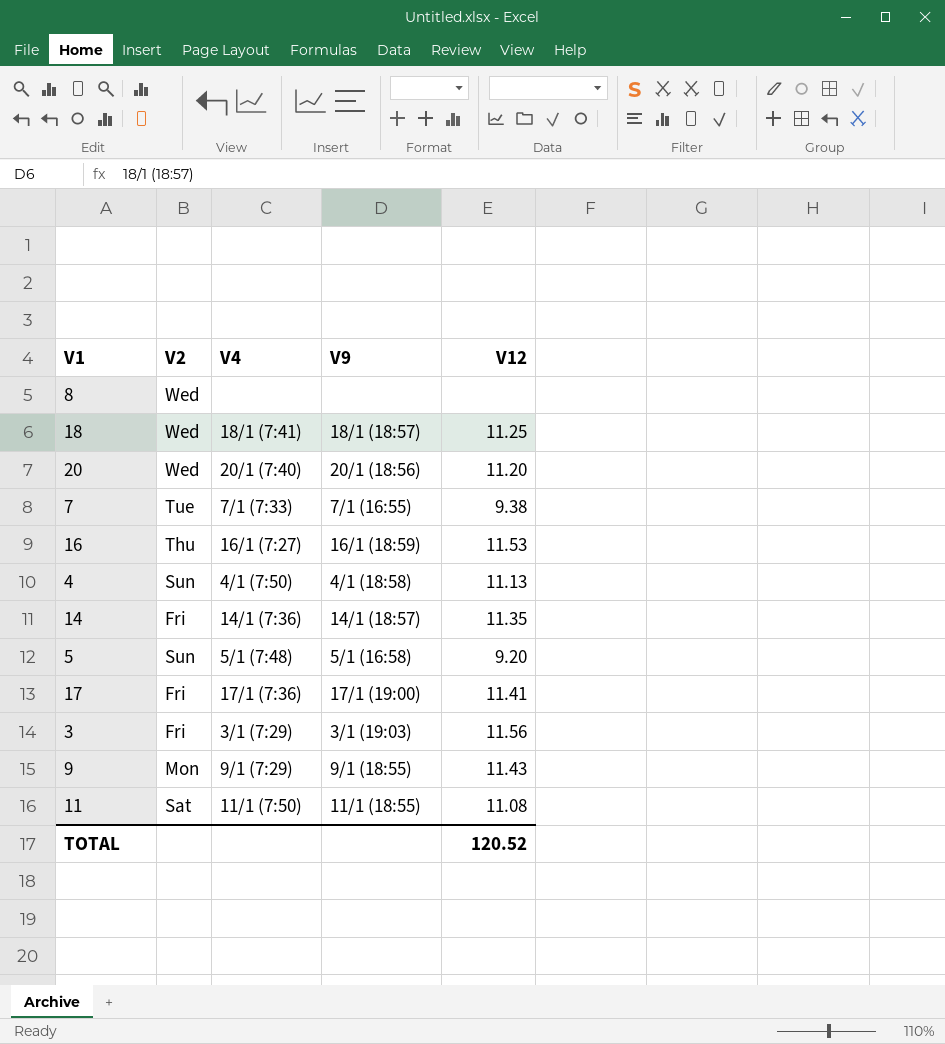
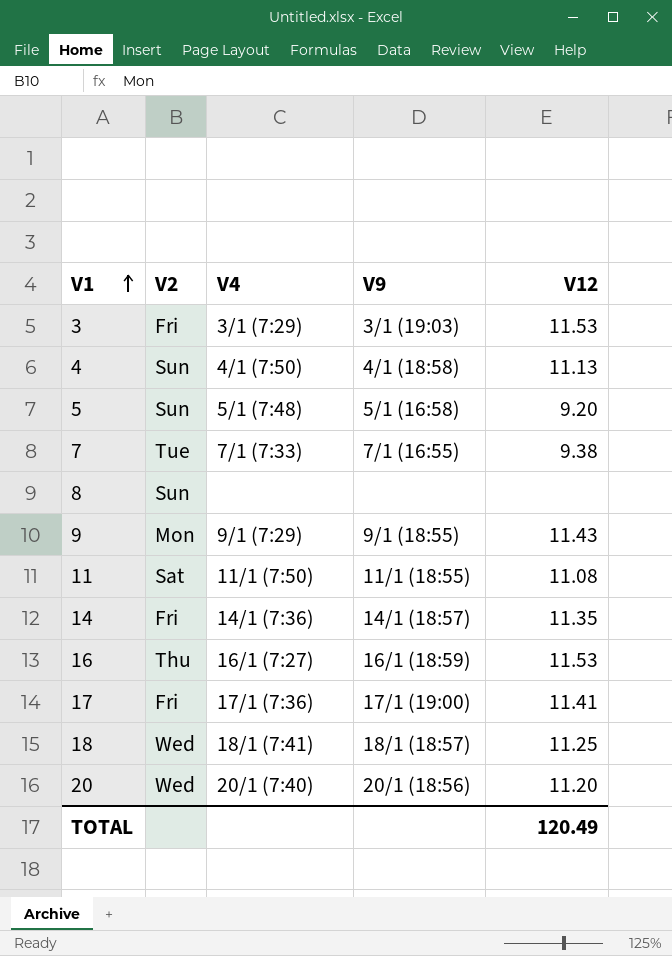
row order: none -> V1 ascending
3 | V12: 11.56 -> 11.53
8 | V2: Wed -> Sun
TOTAL | V12: 120.52 -> 120.49

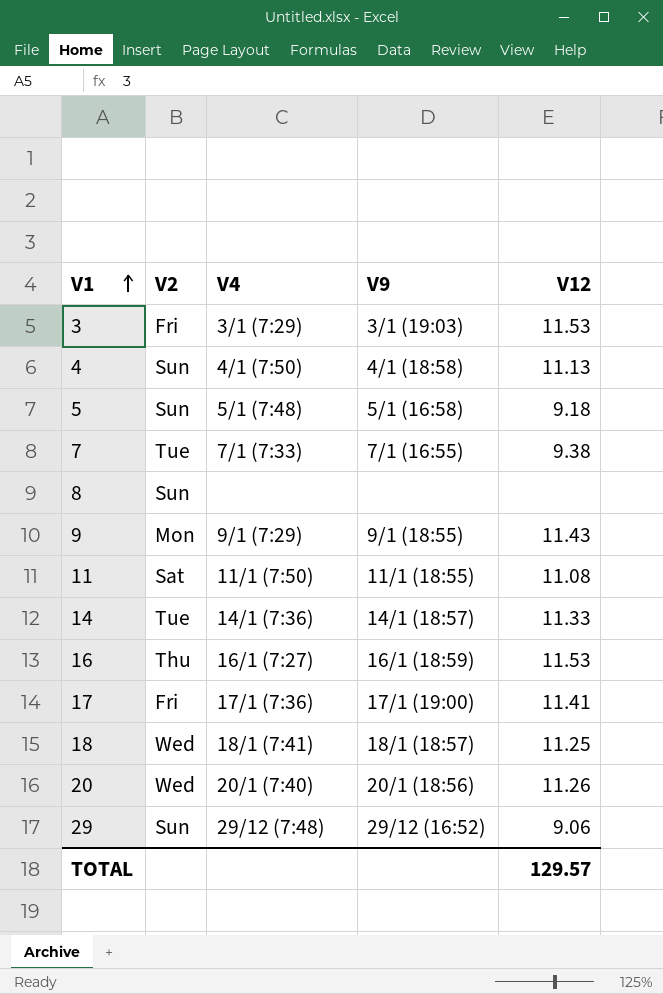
5 | V12: 9.20 -> 9.18
14 | V2: Fri -> Tue
14 | V12: 11.35 -> 11.33
20 | V12: 11.20 -> 11.26
row 29: none -> Sun | 29/12 (7:48) | 29/12 (16:52) | 9.06
TOTAL | V12: 120.49 -> 129.57

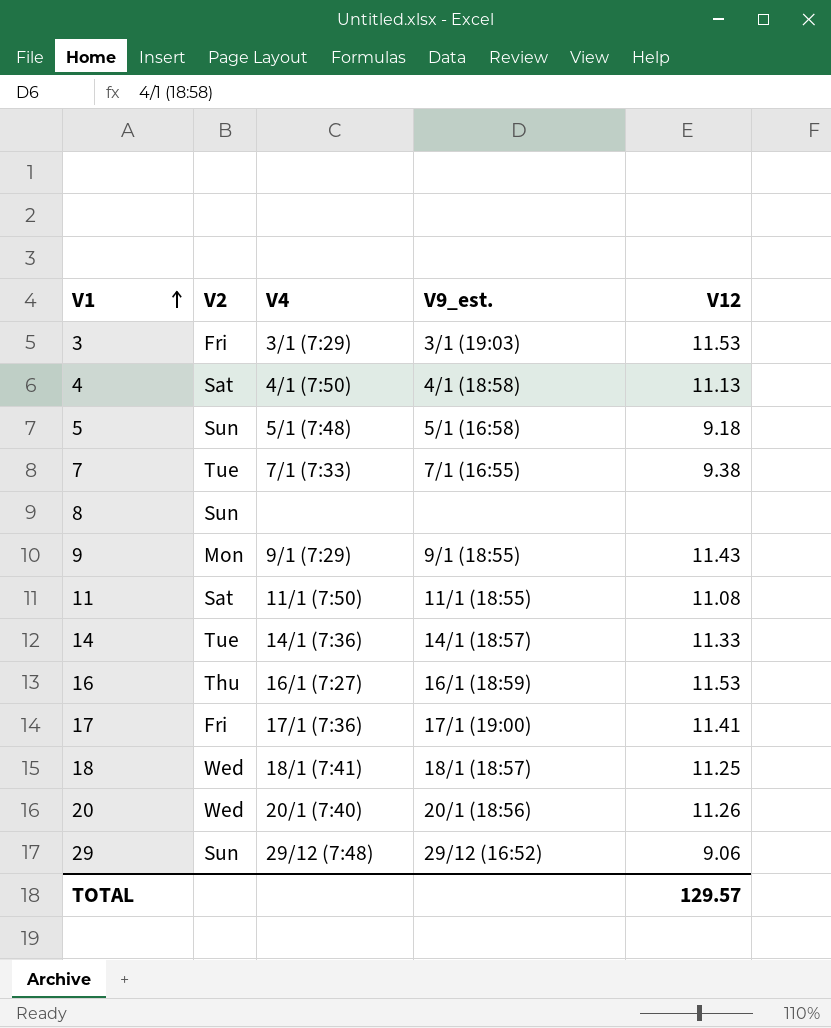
column name: V9 -> V9_est.
4 | V2: Sun -> Sat

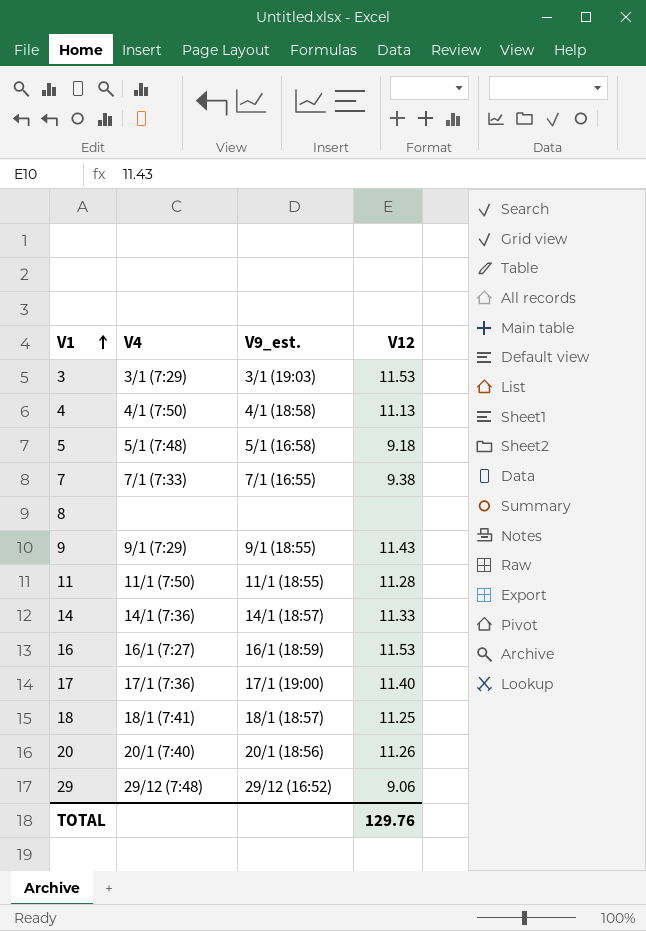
column V2 | position: 2 -> none
11 | V12: 11.08 -> 11.28
17 | V12: 11.41 -> 11.40
TOTAL | V12: 129.57 -> 129.76

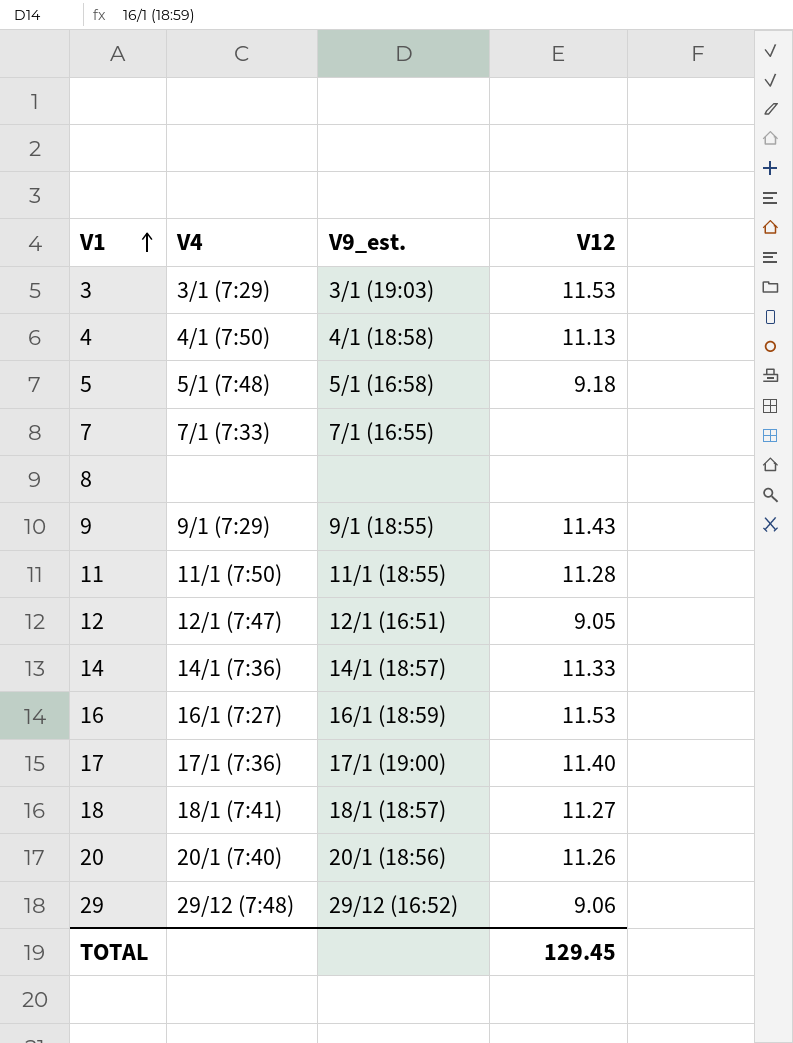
7 | V12: 9.38 -> none
row 12: none -> 12/1 (7:47) | 12/1 (16:51) | 9.05
18 | V12: 11.25 -> 11.27
TOTAL | V12: 129.76 -> 129.45

